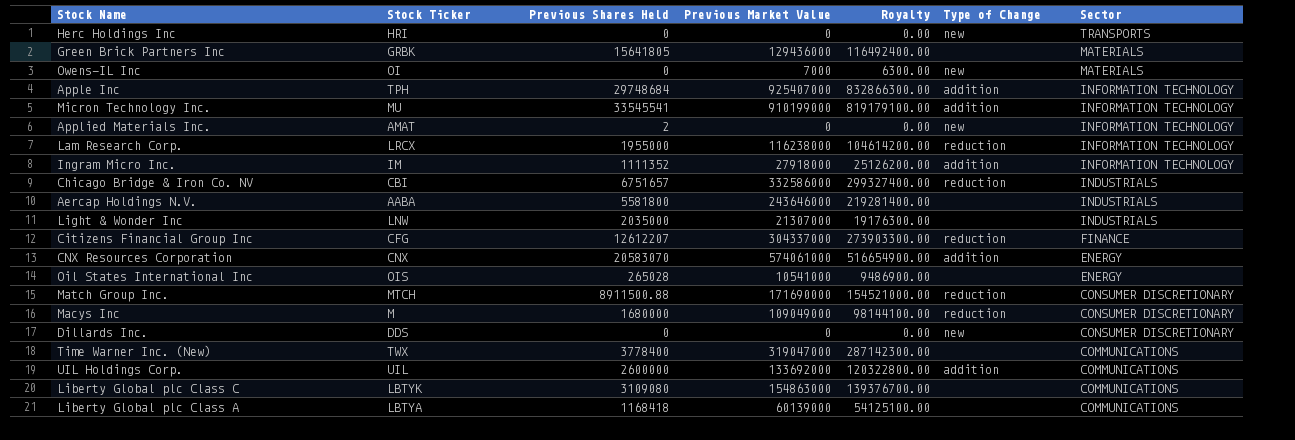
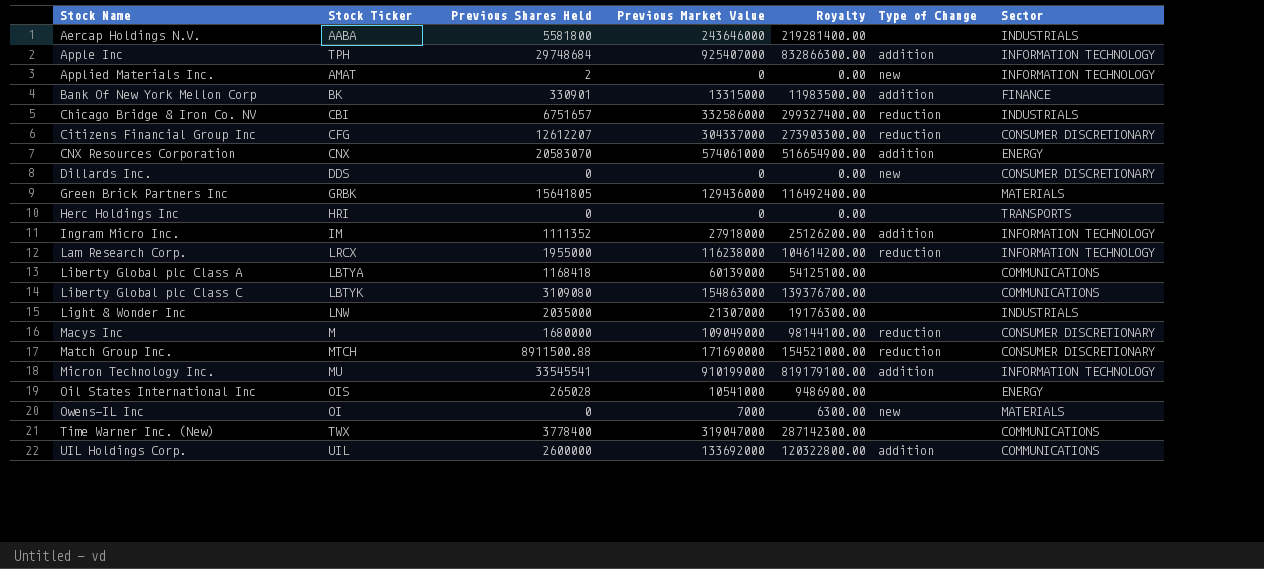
row order: Sector descending -> Stock Name ascending
row Bank Of New York Mellon Corp: none -> BK | 330901 | 13315000 | 11983500.00 | addition | FINANCE
Citizens Financial Group Inc | Sector: FINANCE -> CONSUMER DISCRETIONARY
Herc Holdings Inc | Type of Change: new -> none

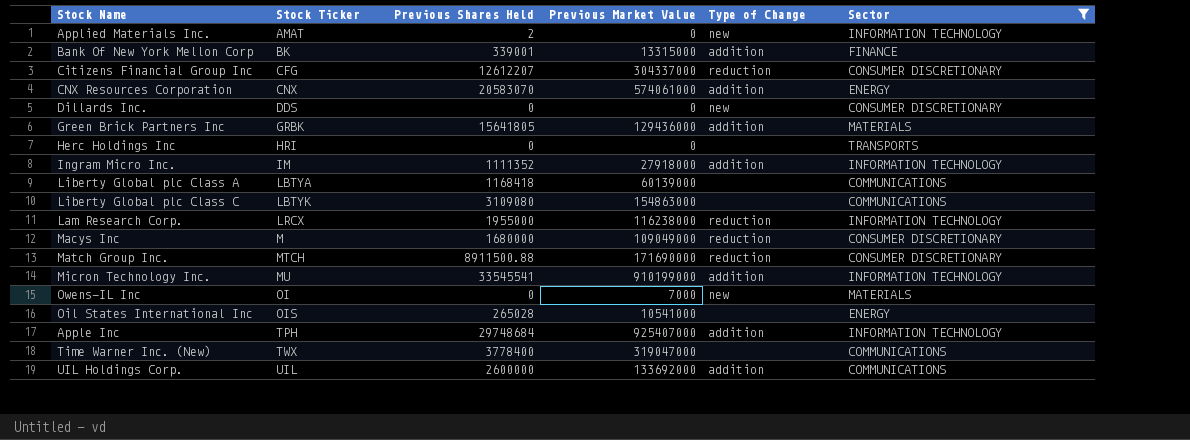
filter: none -> Sector != INDUSTRIALS
row order: Stock Name ascending -> Stock Ticker ascending
column Royalty | formula: [Previous Market Value] * 0.9 -> none
Bank Of New York Mellon Corp | Previous Shares Held: 330901 -> 339001
Green Brick Partners Inc | Type of Change: none -> addition

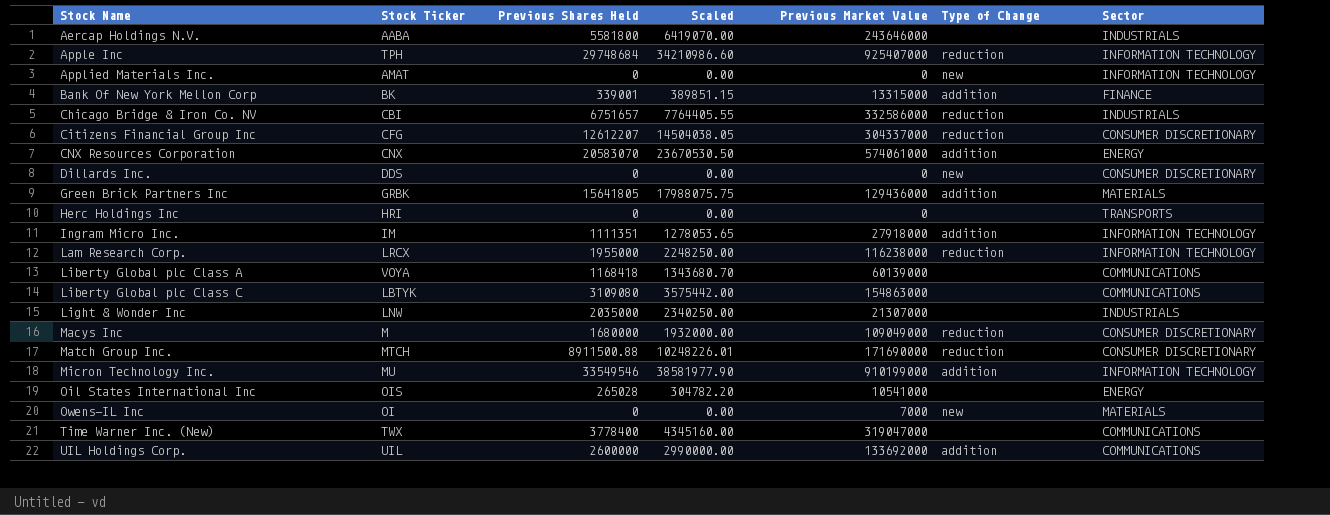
filter: Sector != INDUSTRIALS -> none
row order: Stock Ticker ascending -> Stock Name ascending
column Scaled | formula: none -> [Previous Shares Held] * 1.15
Apple Inc | Type of Change: addition -> reduction
Applied Materials Inc. | Previous Shares Held: 2 -> 0
Ingram Micro Inc. | Previous Shares Held: 1111352 -> 1111351
Liberty Global plc Class A | Stock Ticker: LBTYA -> VOYA
Micron Technology Inc. | Previous Shares Held: 33545541 -> 33549546

